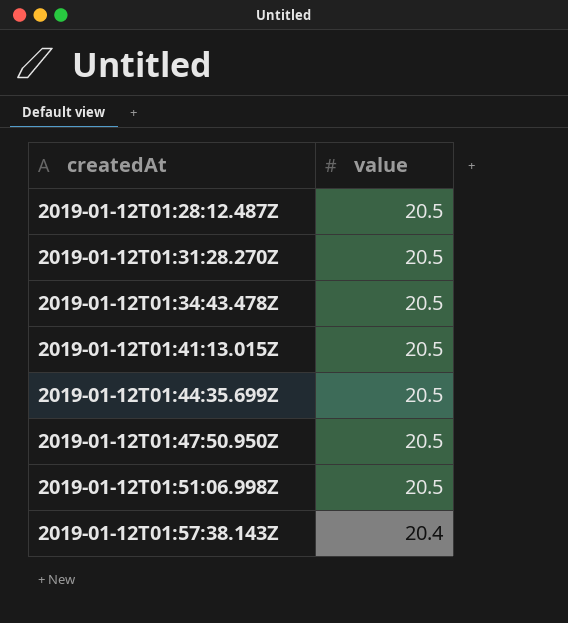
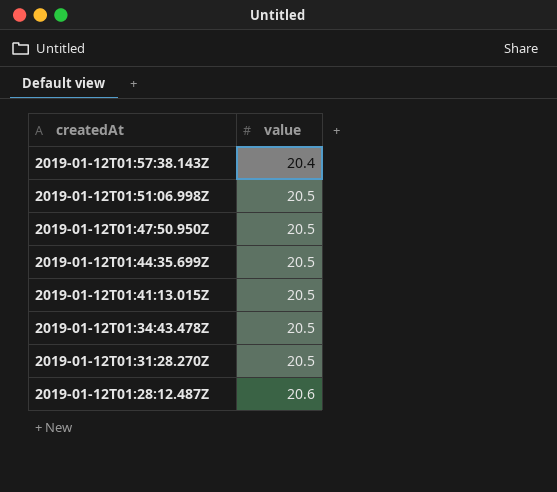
row order: createdAt ascending -> createdAt descending
2019-01-12T01:28:12.487Z | value: 20.5 -> 20.6

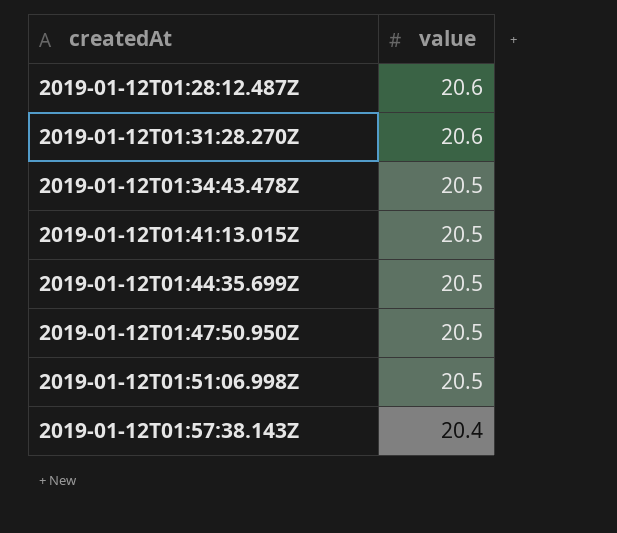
row order: createdAt descending -> createdAt ascending
2019-01-12T01:31:28.270Z | value: 20.5 -> 20.6

